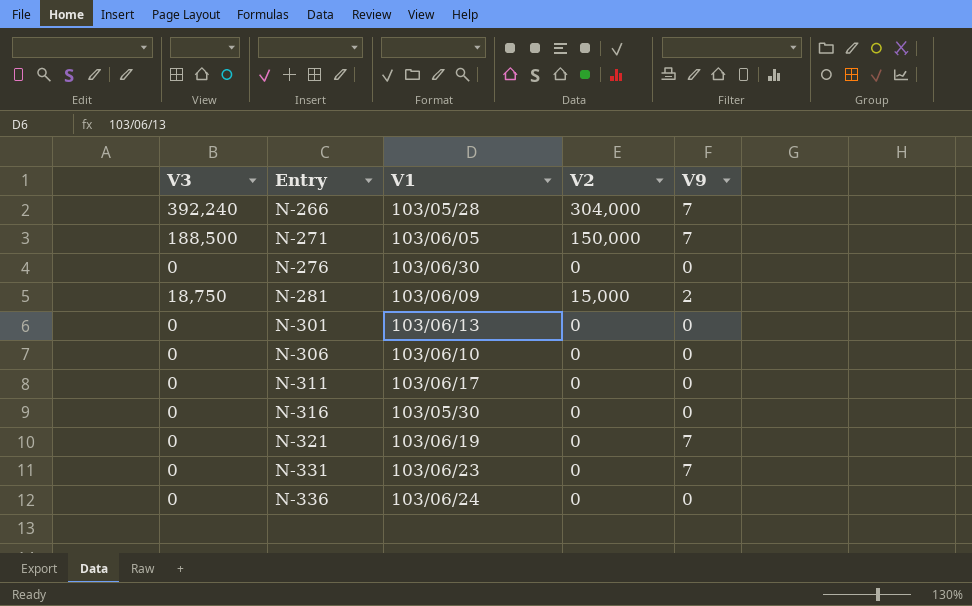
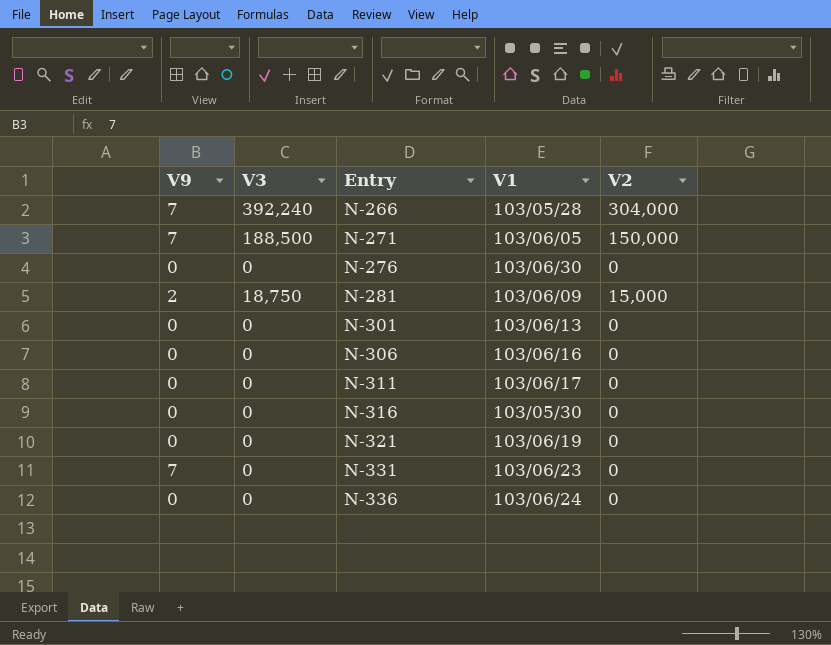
column V9 | position: 5 -> 1
N-306 | V1: 103/06/10 -> 103/06/16
N-321 | V9: 7 -> 0

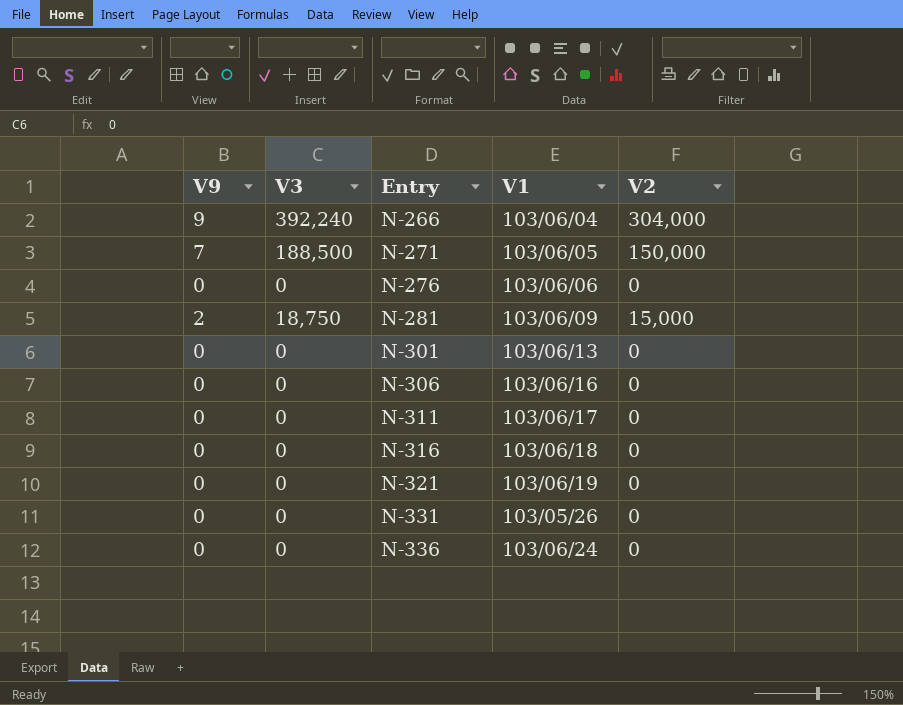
N-266 | V9: 7 -> 9
N-266 | V1: 103/05/28 -> 103/06/04
N-276 | V1: 103/06/30 -> 103/06/06
N-316 | V1: 103/05/30 -> 103/06/18
N-331 | V9: 7 -> 0
N-331 | V1: 103/06/23 -> 103/05/26

